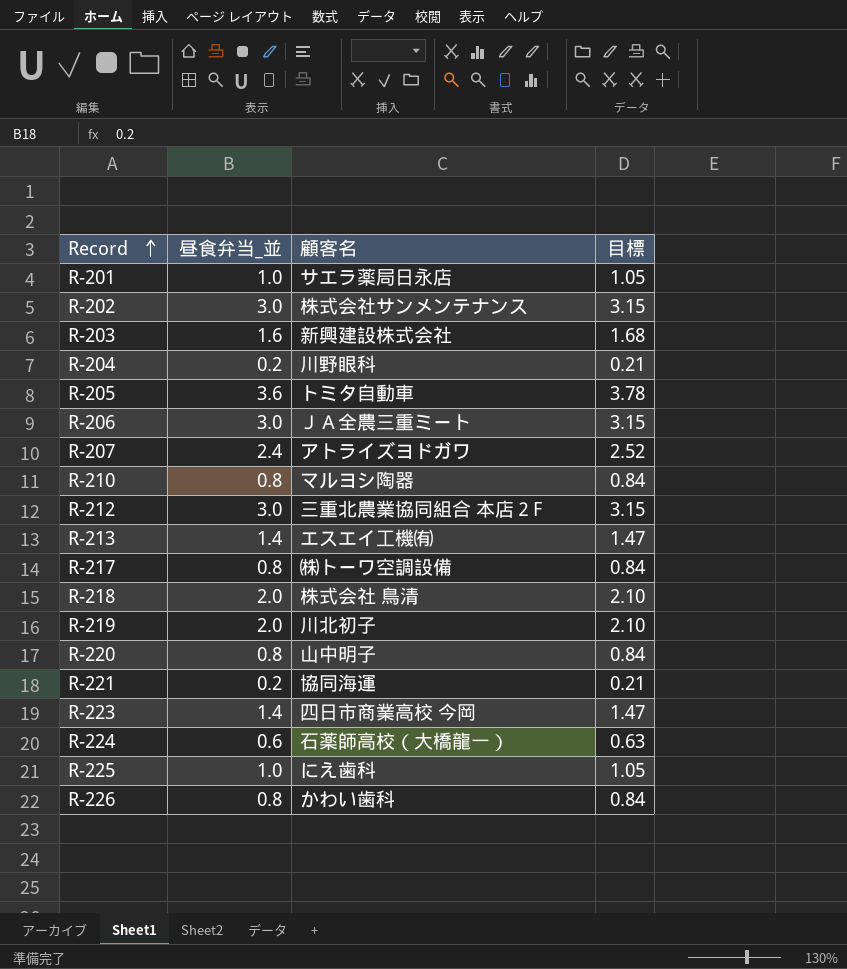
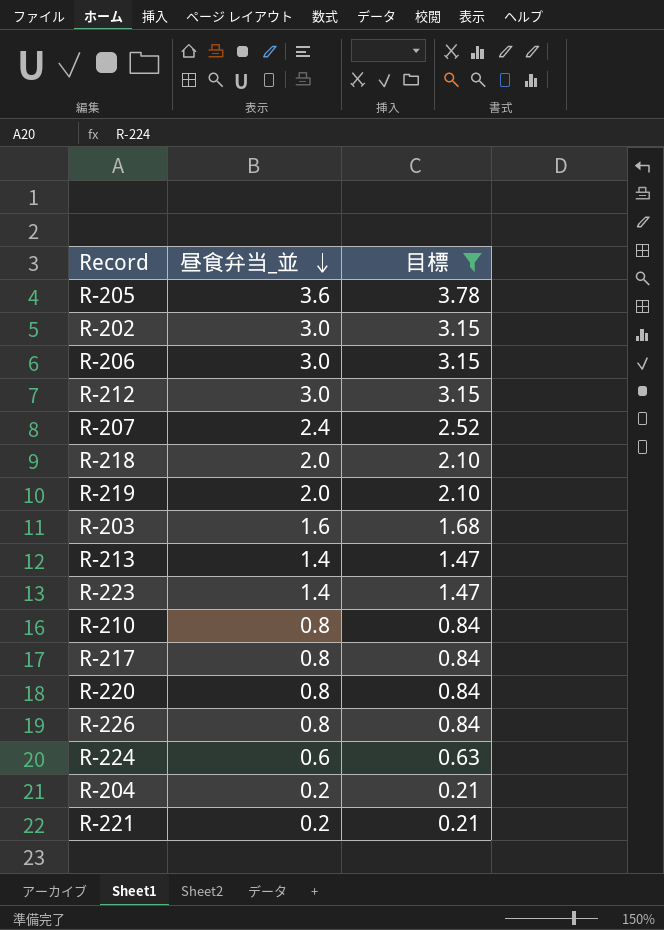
filter: none -> 目標 != 1.05
row order: Record ascending -> 昼食弁当_並 descending
column 顧客名 | position: 3 -> none

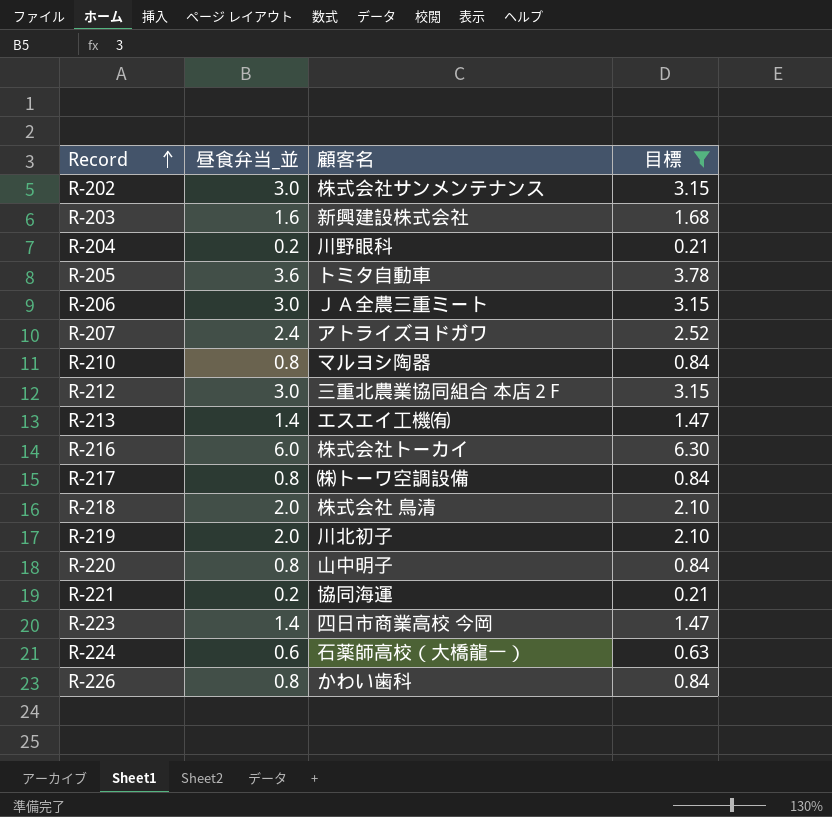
row order: 昼食弁当_並 descending -> Record ascending
column 顧客名 | position: none -> 3
row R-216: none -> 6.0 | 株式会社トーカイ | 6.30

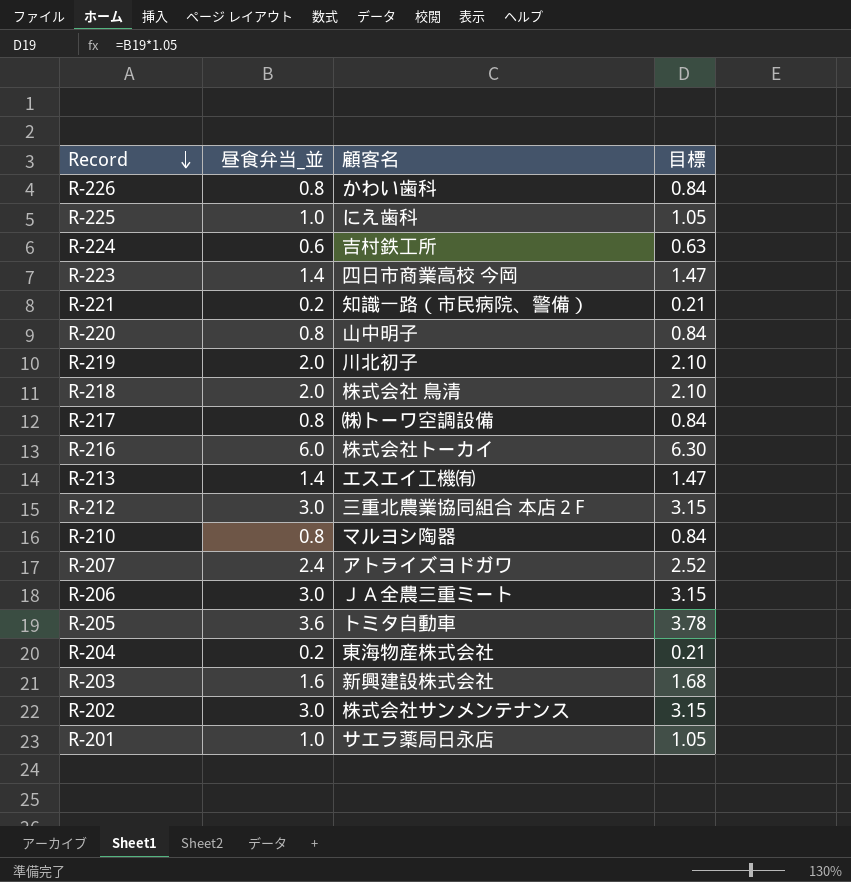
filter: 目標 != 1.05 -> none
row order: Record ascending -> Record descending
R-224 | 顧客名: 石薬師高校（大橋龍一） -> 吉村鉄工所
R-221 | 顧客名: 協同海運 -> 知識一路（市民病院、警備）
R-204 | 顧客名: 川野眼科 -> 東海物産株式会社

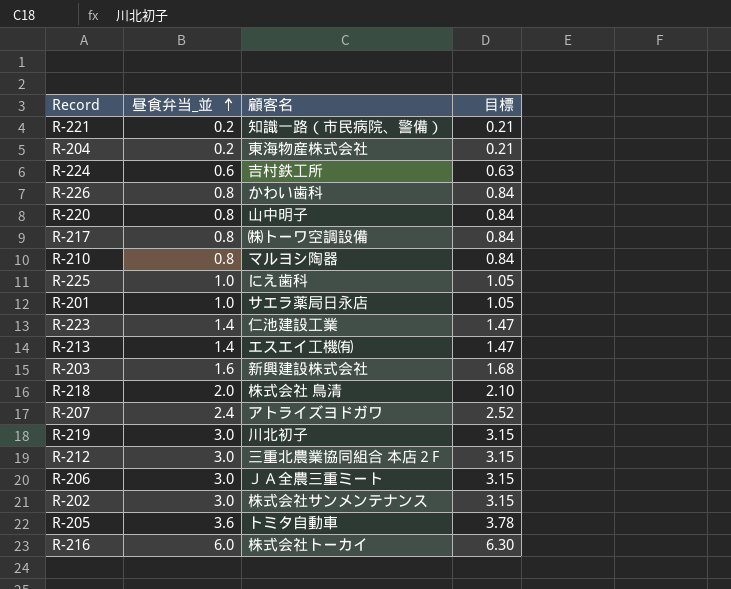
row order: Record descending -> 昼食弁当_並 ascending
R-223 | 顧客名: 四日市商業高校 今岡 -> 仁池建設工業
R-219 | 昼食弁当_並: 2.0 -> 3.0
R-219 | 目標: 2.10 -> 3.15

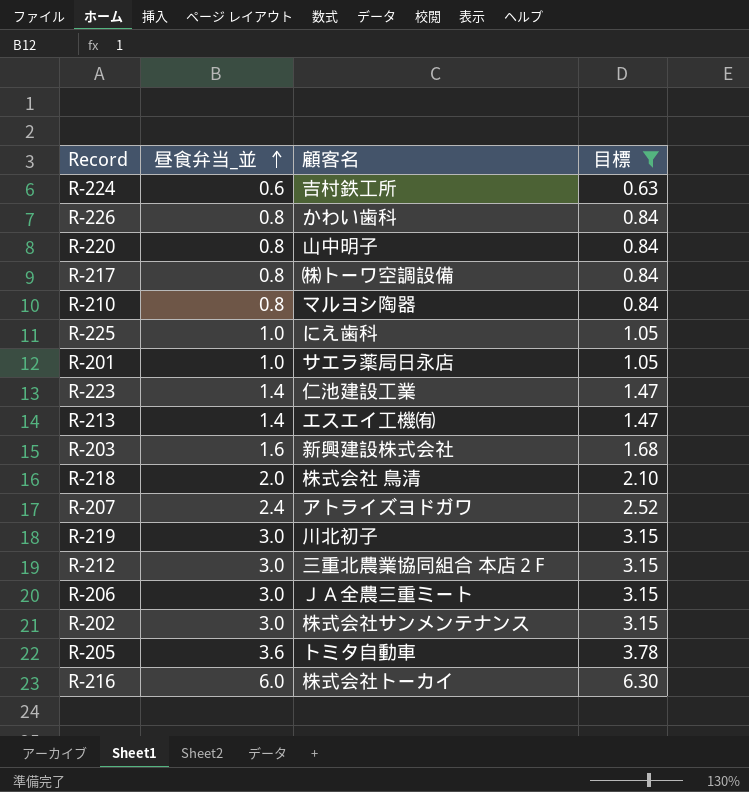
filter: none -> 目標 != 0.21

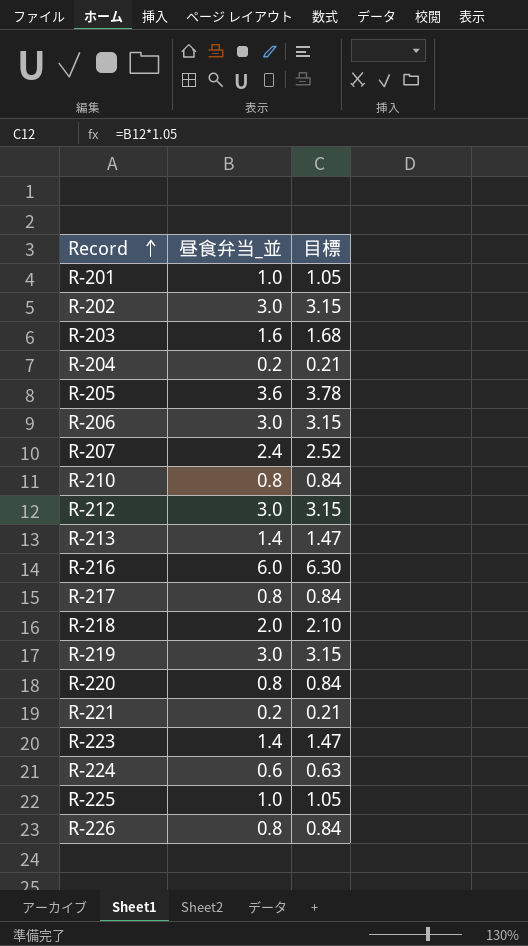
filter: 目標 != 0.21 -> none
row order: 昼食弁当_並 ascending -> Record ascending
column 顧客名 | position: 3 -> none

